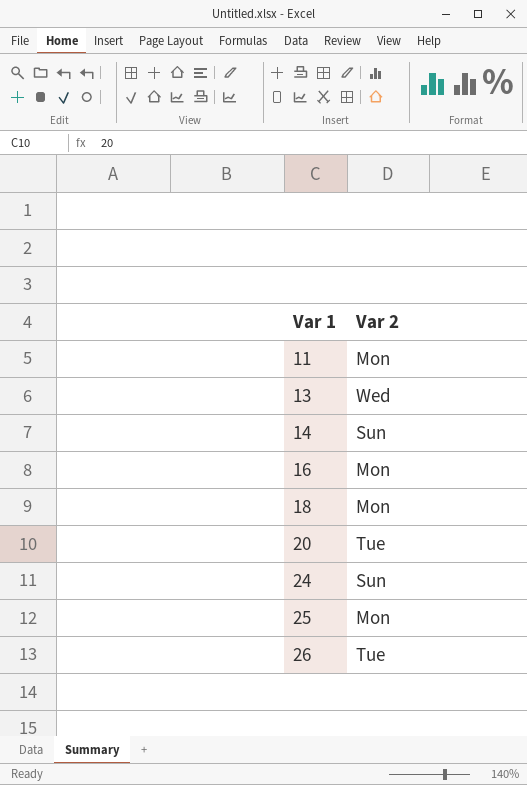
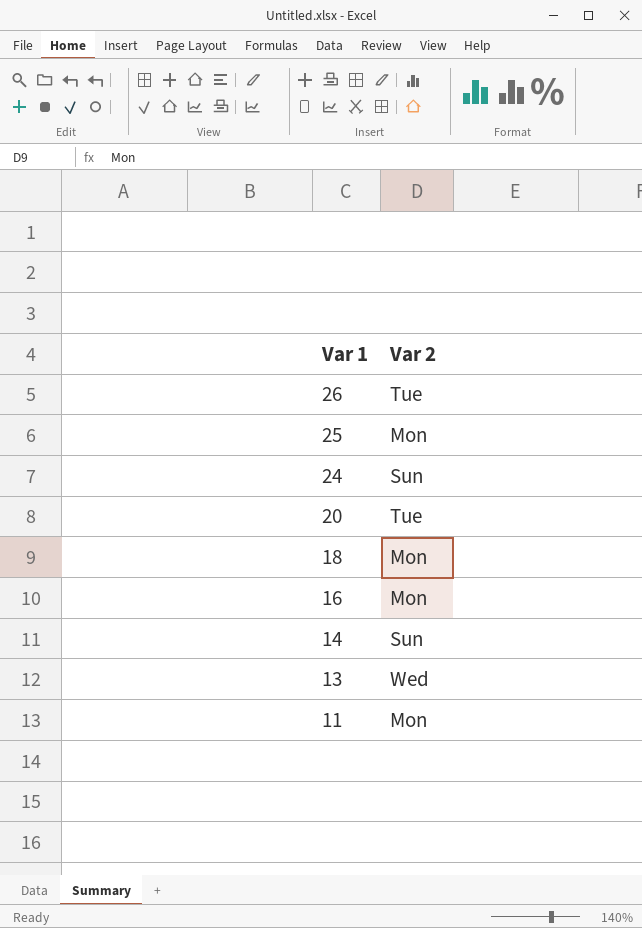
row order: Var 1 ascending -> Var 1 descending

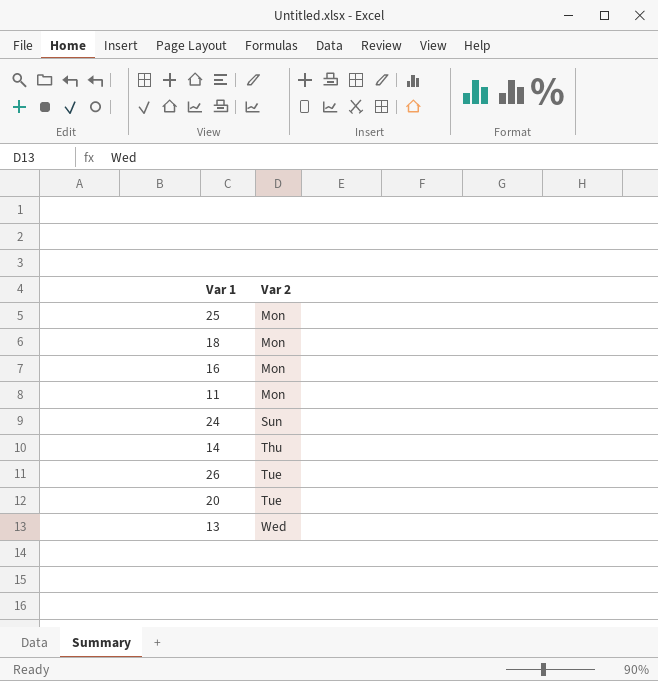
row order: Var 1 descending -> Var 2 ascending
14 | Var 2: Sun -> Thu

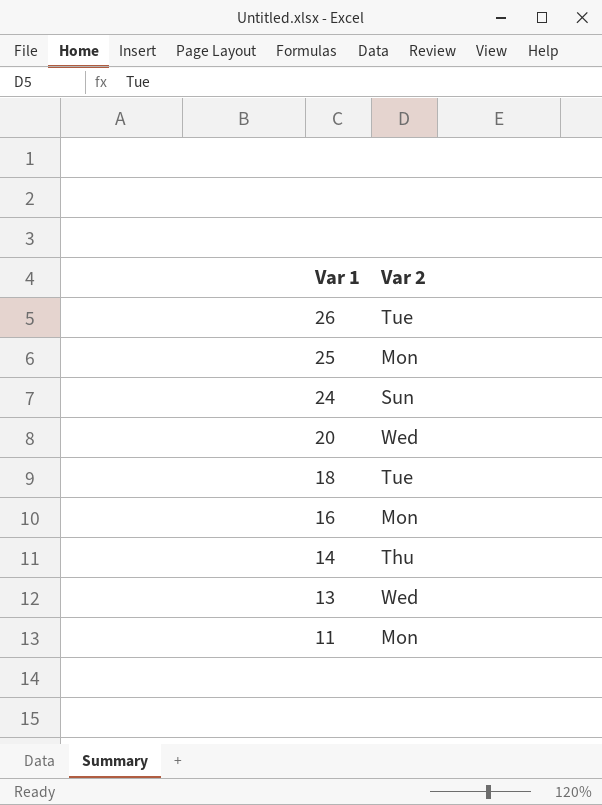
row order: Var 2 ascending -> Var 1 descending
20 | Var 2: Tue -> Wed
18 | Var 2: Mon -> Tue

